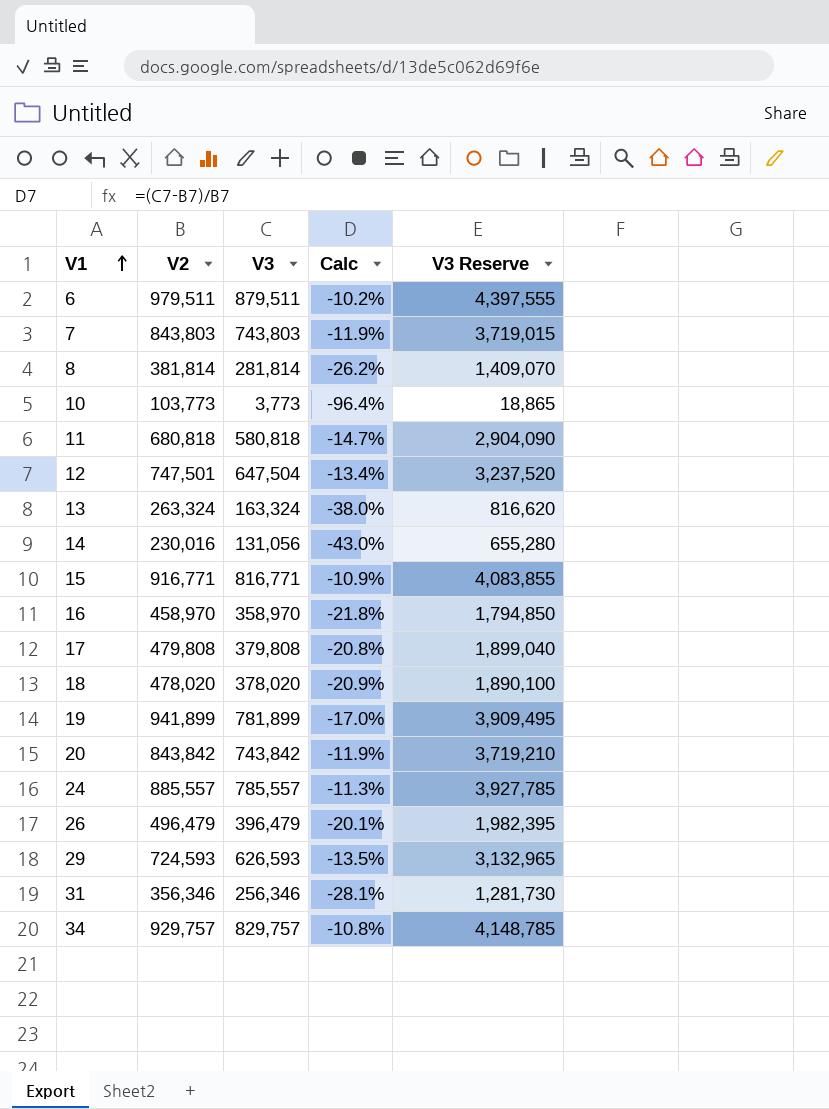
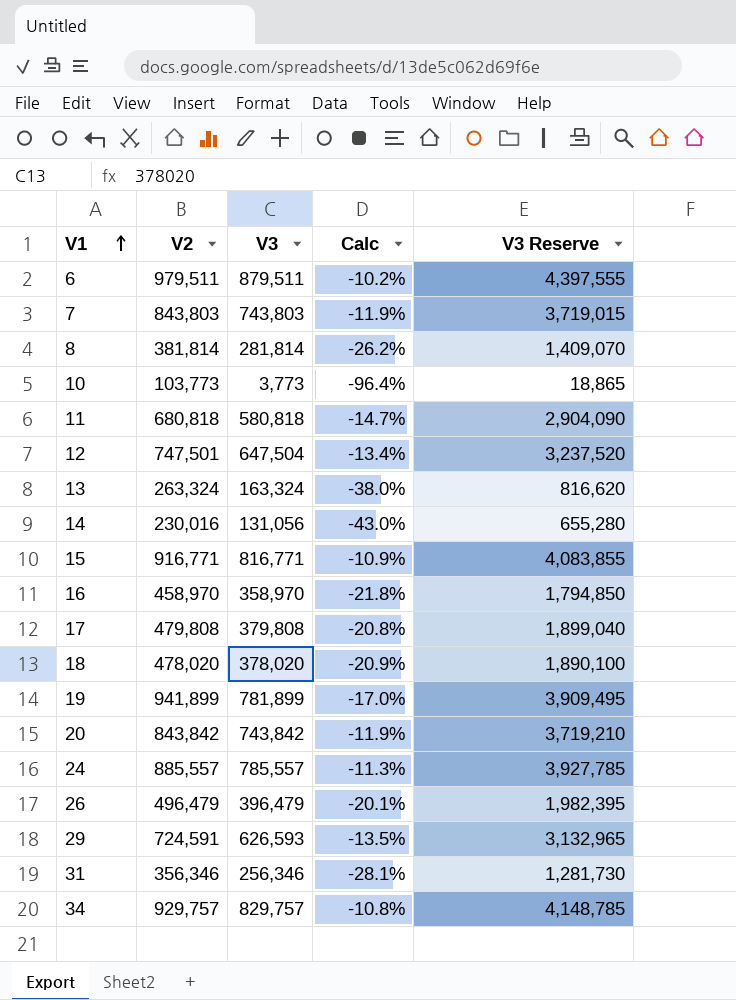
29 | V2: 724,593 -> 724,591

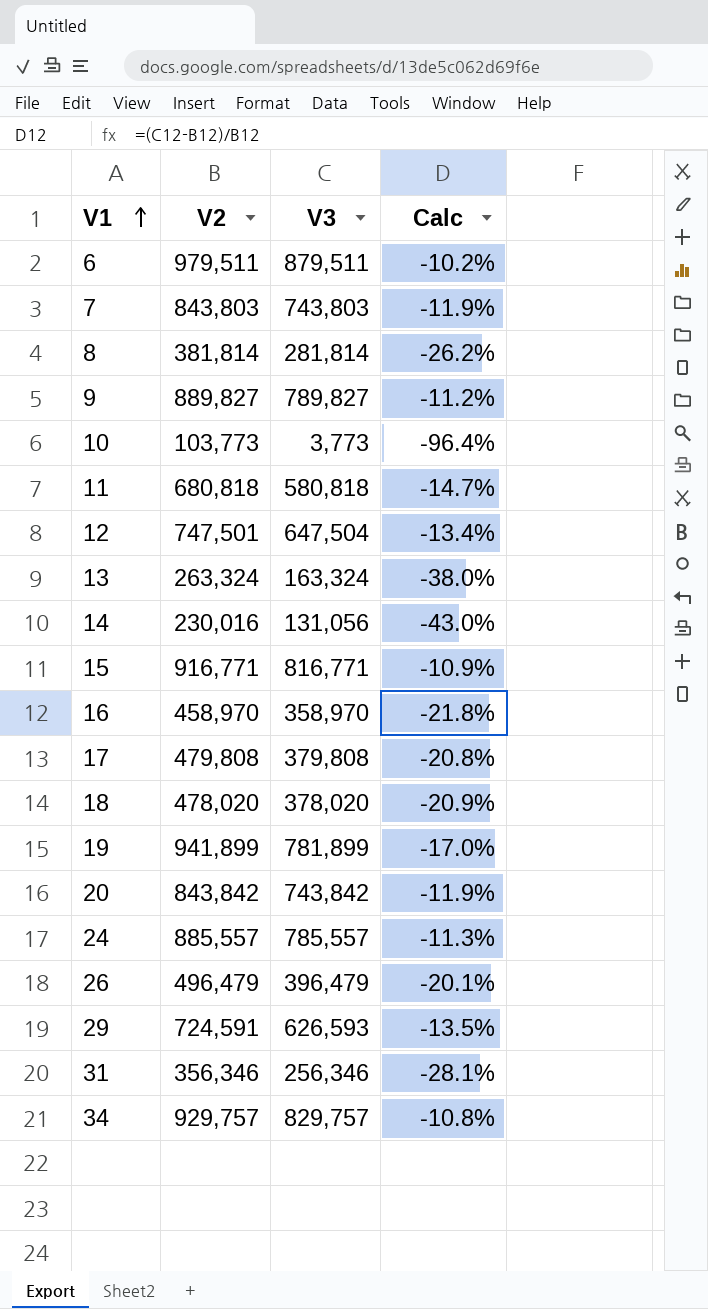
column V3 Reserve | formula: [V3] * 5 -> none
row 9: none -> 889,827 | 789,827 | -11.2%

